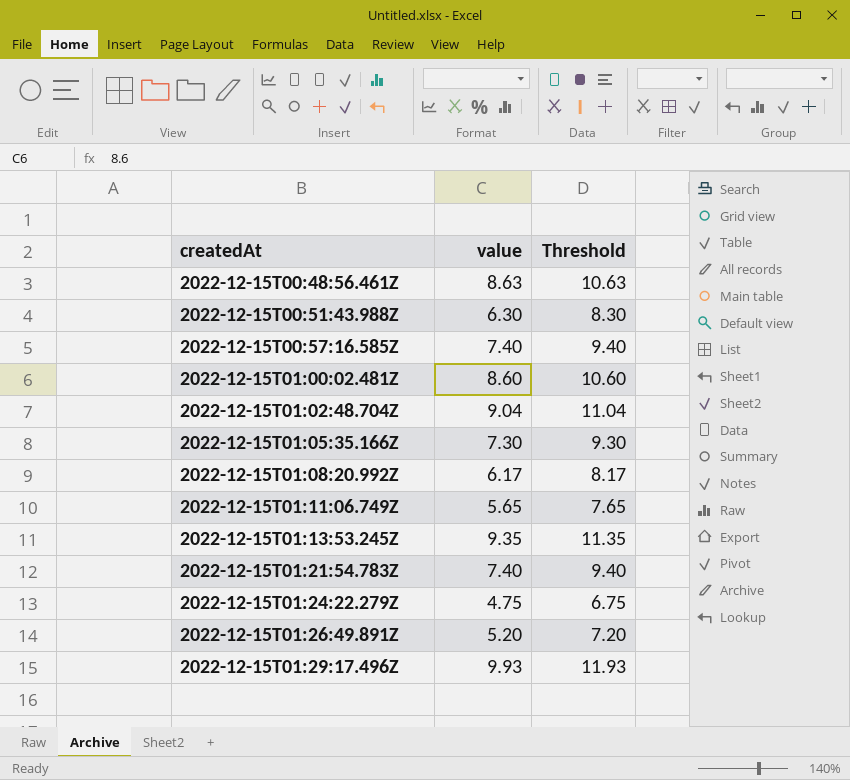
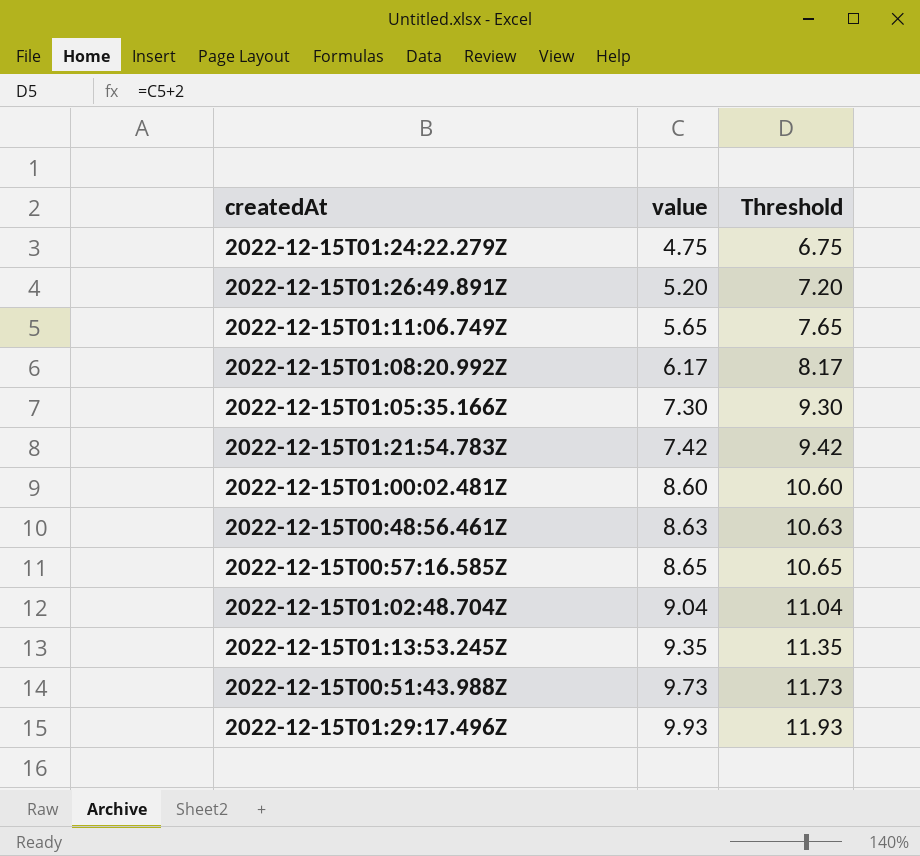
row order: createdAt ascending -> value ascending
2022-12-15T01:21:54.783Z | value: 7.40 -> 7.42
2022-12-15T01:21:54.783Z | Threshold: 9.40 -> 9.42
2022-12-15T00:57:16.585Z | value: 7.40 -> 8.65
2022-12-15T00:57:16.585Z | Threshold: 9.40 -> 10.65
2022-12-15T00:51:43.988Z | value: 6.30 -> 9.73
2022-12-15T00:51:43.988Z | Threshold: 8.30 -> 11.73

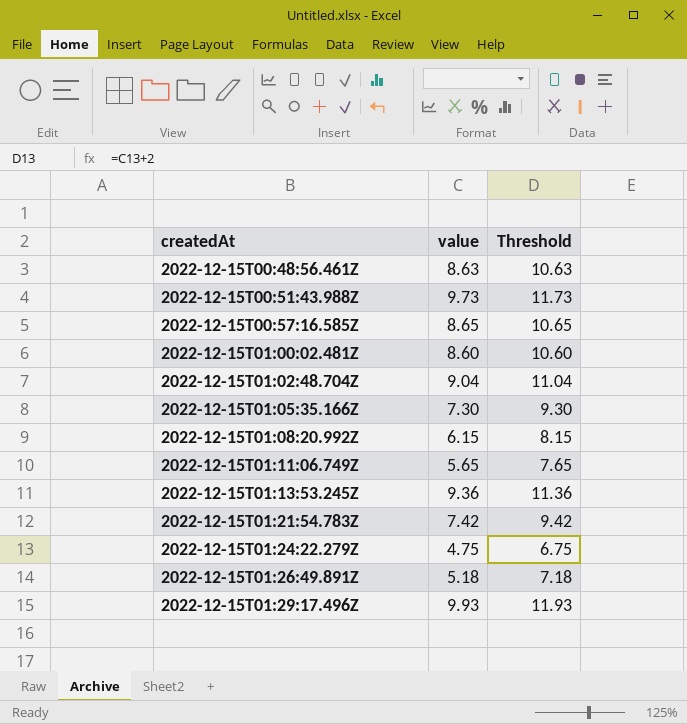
row order: value ascending -> createdAt ascending
2022-12-15T01:08:20.992Z | value: 6.17 -> 6.15
2022-12-15T01:08:20.992Z | Threshold: 8.17 -> 8.15
2022-12-15T01:13:53.245Z | value: 9.35 -> 9.36
2022-12-15T01:13:53.245Z | Threshold: 11.35 -> 11.36
2022-12-15T01:26:49.891Z | value: 5.20 -> 5.18
2022-12-15T01:26:49.891Z | Threshold: 7.20 -> 7.18

